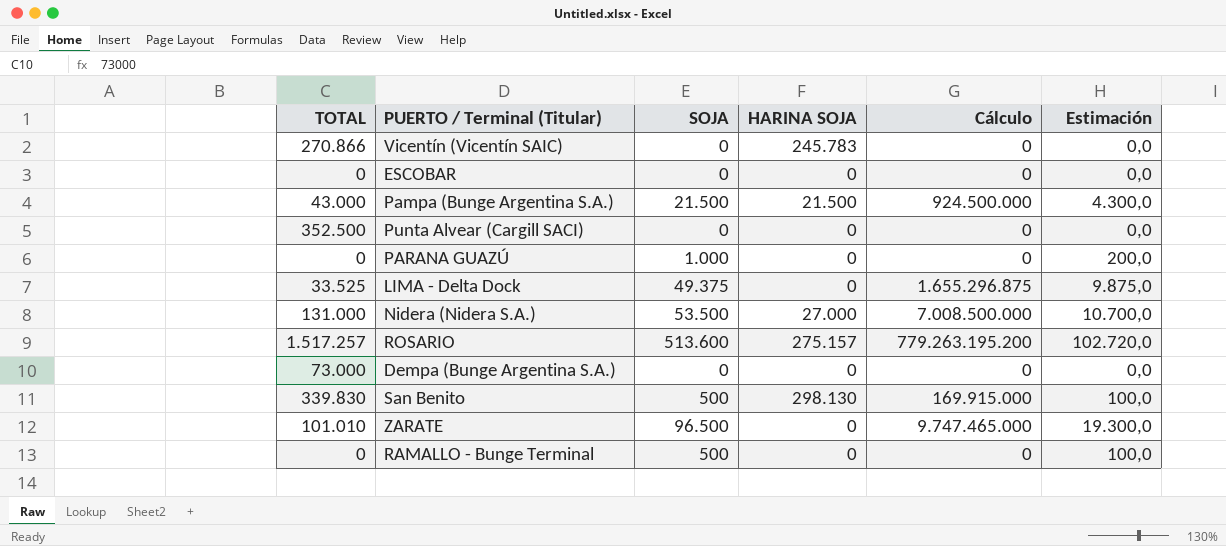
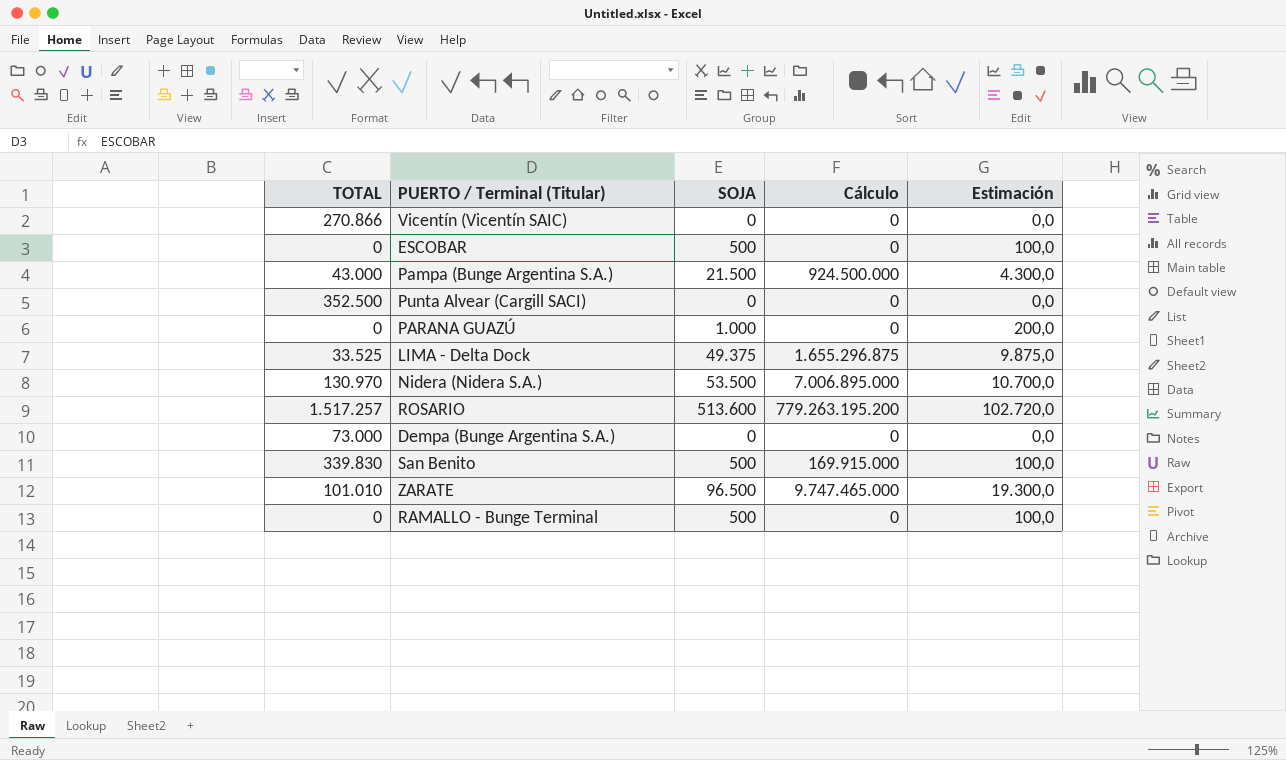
column HARINA SOJA | position: 4 -> none
ESCOBAR | SOJA: 0 -> 500
ESCOBAR | Estimación: 0,0 -> 100,0
Nidera (Nidera S.A.) | TOTAL: 131.000 -> 130.970
Nidera (Nidera S.A.) | Cálculo: 7.008.500.000 -> 7.006.895.000

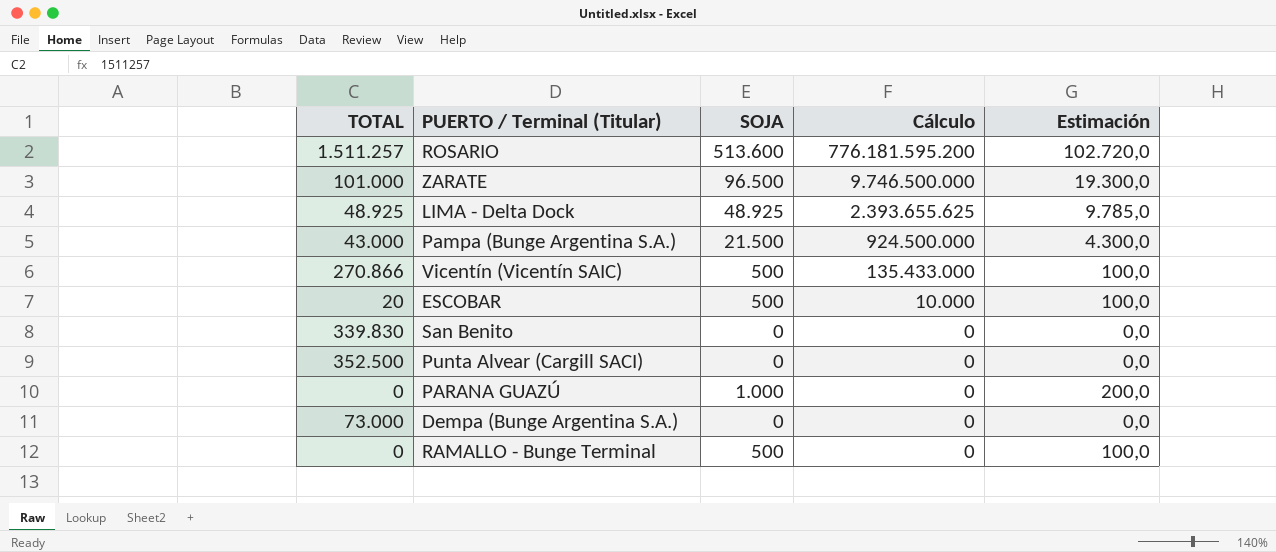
row order: none -> Cálculo descending
row Nidera (Nidera S.A.): 130.970 | 53.500 | 7.006.895.000 | 10.700,0 -> none
ROSARIO | TOTAL: 1.517.257 -> 1.511.257
ROSARIO | Cálculo: 779.263.195.200 -> 776.181.595.200
ZARATE | TOTAL: 101.010 -> 101.000
ZARATE | Cálculo: 9.747.465.000 -> 9.746.500.000
LIMA - Delta Dock | TOTAL: 33.525 -> 48.925
LIMA - Delta Dock | SOJA: 49.375 -> 48.925
LIMA - Delta Dock | Cálculo: 1.655.296.875 -> 2.393.655.625
LIMA - Delta Dock | Estimación: 9.875,0 -> 9.785,0
Vicentín (Vicentín SAIC) | SOJA: 0 -> 500
Vicentín (Vicentín SAIC) | Cálculo: 0 -> 135.433.000
Vicentín (Vicentín SAIC) | Estimación: 0,0 -> 100,0
ESCOBAR | TOTAL: 0 -> 20
ESCOBAR | Cálculo: 0 -> 10.000
San Benito | SOJA: 500 -> 0
San Benito | Cálculo: 169.915.000 -> 0
San Benito | Estimación: 100,0 -> 0,0

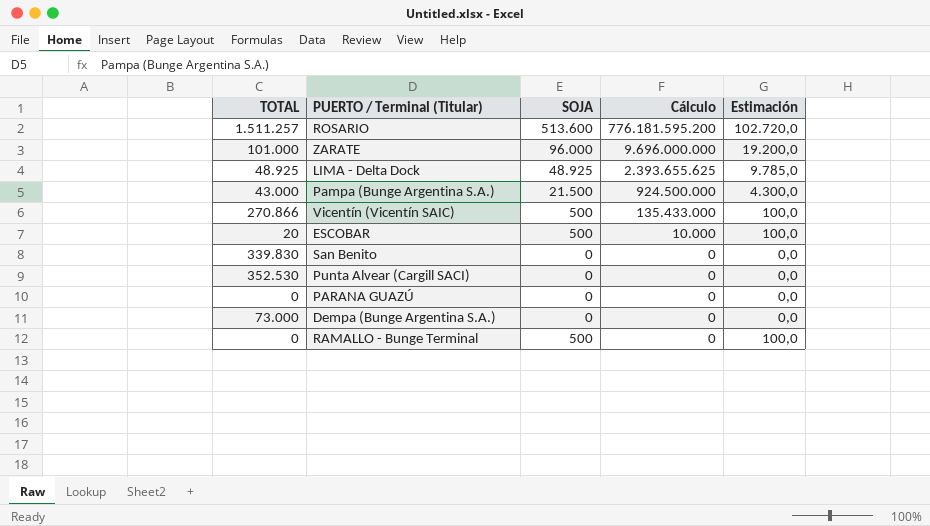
ZARATE | SOJA: 96.500 -> 96.000
ZARATE | Cálculo: 9.746.500.000 -> 9.696.000.000
ZARATE | Estimación: 19.300,0 -> 19.200,0
Punta Alvear (Cargill SACI) | TOTAL: 352.500 -> 352.530
PARANA GUAZÚ | SOJA: 1.000 -> 0
PARANA GUAZÚ | Estimación: 200,0 -> 0,0

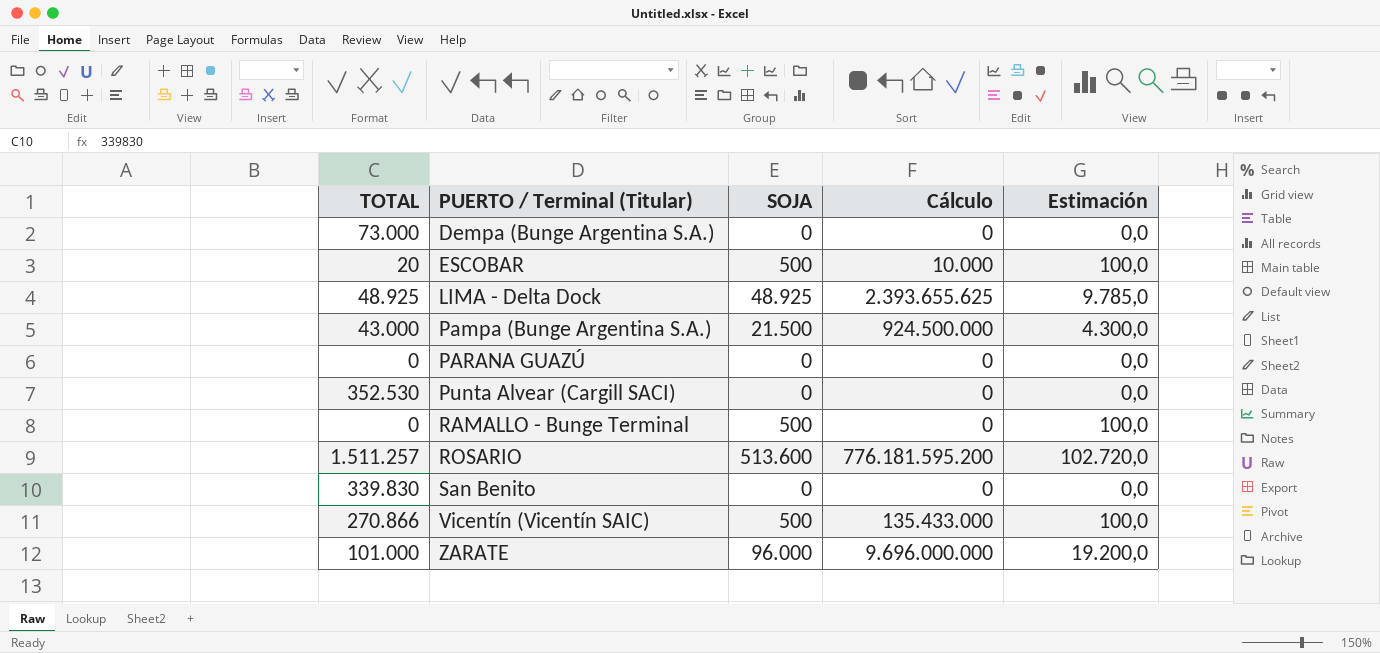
row order: Cálculo descending -> PUERTO / Terminal (Titular) ascending

